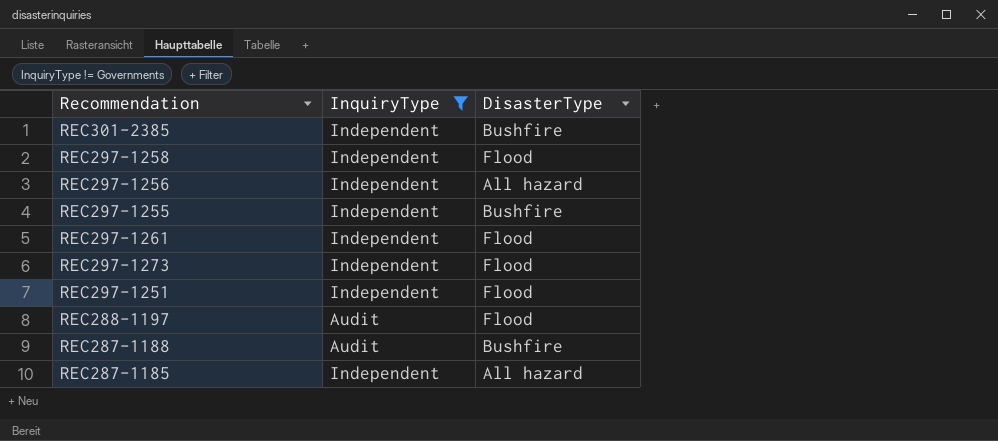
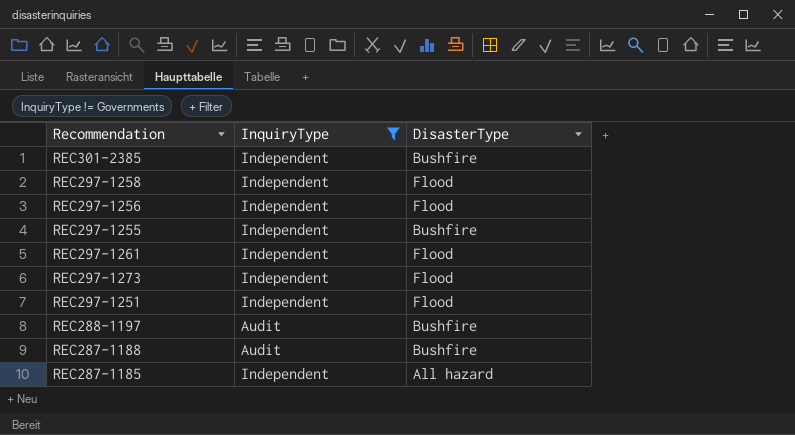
REC297-1256 | DisasterType: All hazard -> Flood
REC288-1197 | DisasterType: Flood -> Bushfire

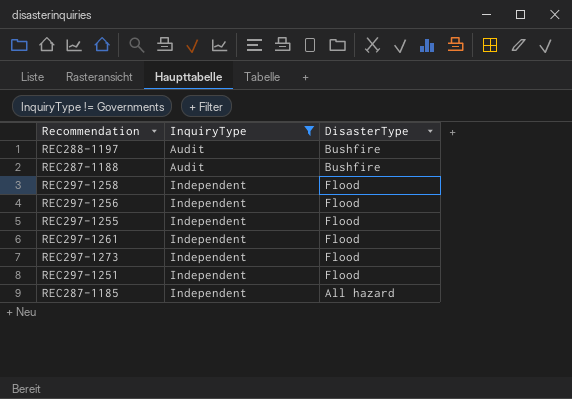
row order: none -> InquiryType ascending
row REC301-2385: Independent | Bushfire -> none
REC297-1255 | DisasterType: Bushfire -> Flood

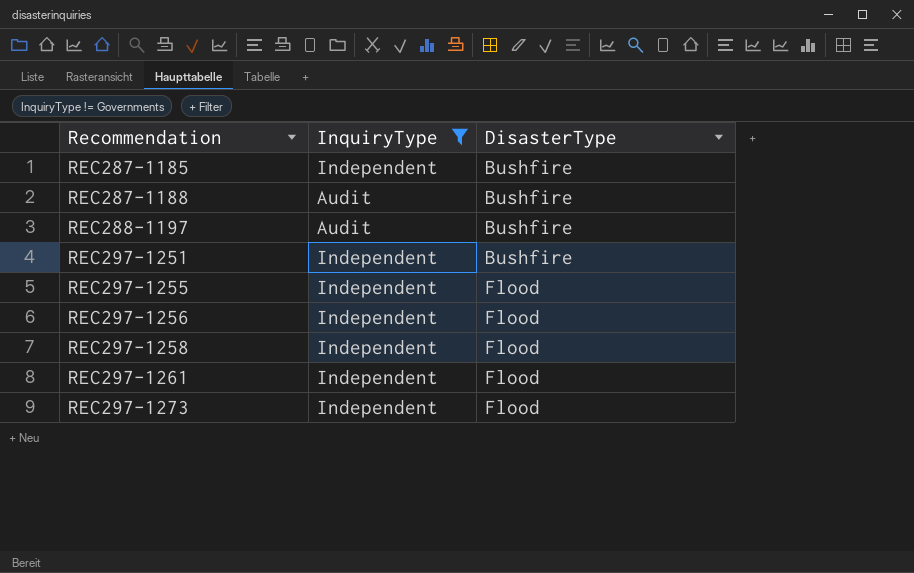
row order: InquiryType ascending -> Recommendation ascending
REC287-1185 | DisasterType: All hazard -> Bushfire
REC297-1251 | DisasterType: Flood -> Bushfire

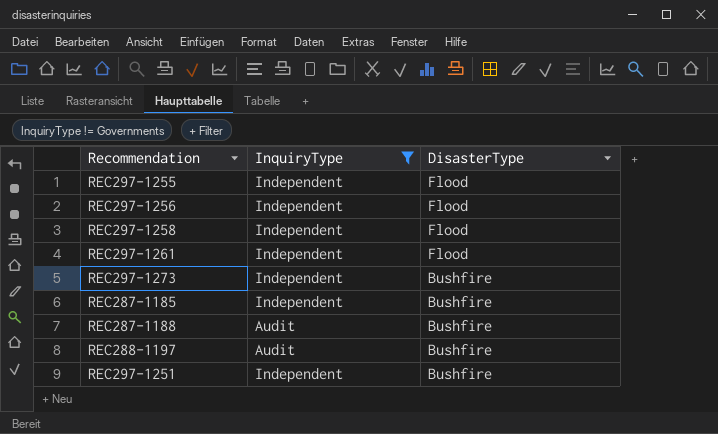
row order: Recommendation ascending -> DisasterType descending
REC297-1273 | DisasterType: Flood -> Bushfire

